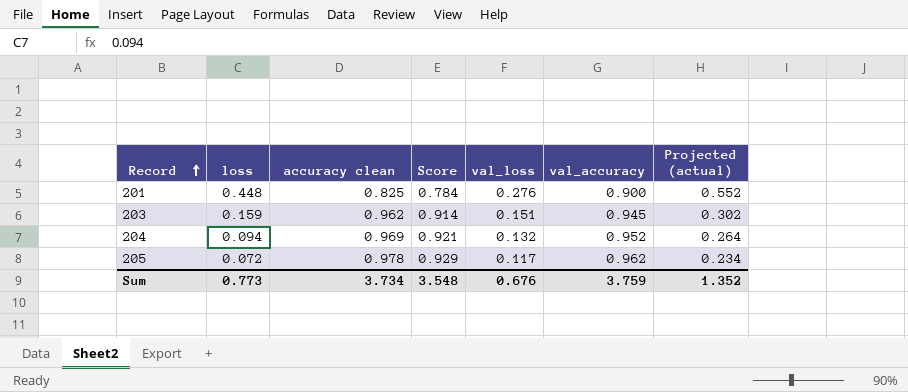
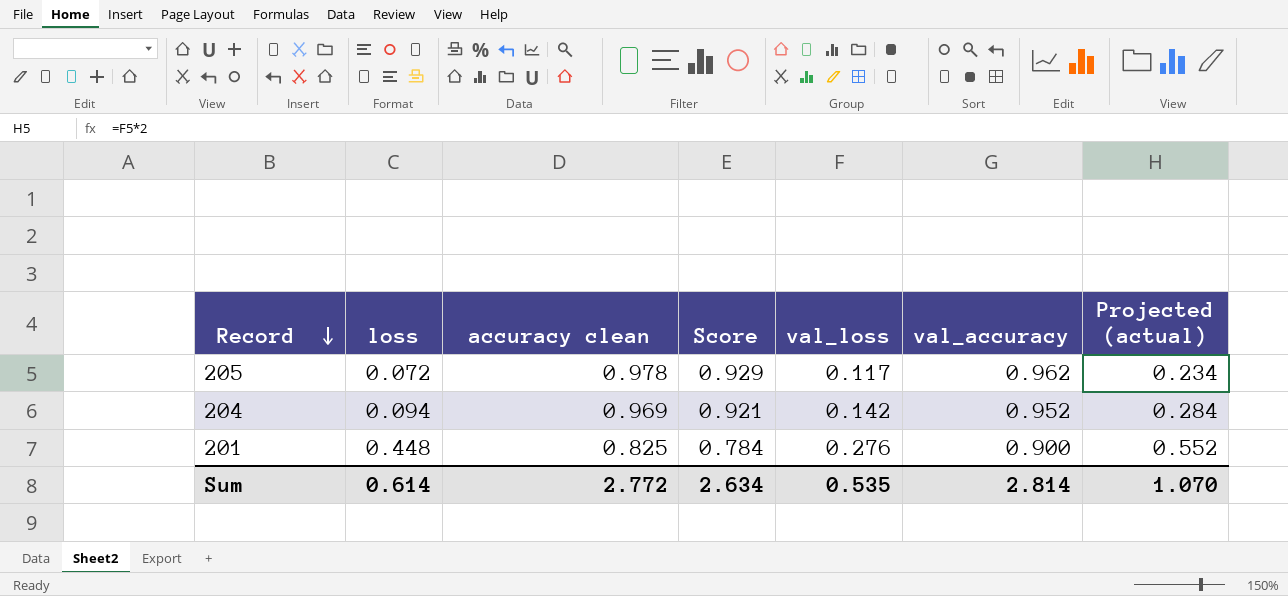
row order: Record ascending -> Record descending
row 203: 0.159 | 0.962 | 0.914 | 0.151 | 0.945 | 0.302 -> none
204 | val_loss: 0.132 -> 0.142
204 | Projected (actual): 0.264 -> 0.284
Sum | loss: 0.773 -> 0.614
Sum | accuracy clean: 3.734 -> 2.772
Sum | Score: 3.548 -> 2.634
Sum | val_loss: 0.676 -> 0.535
Sum | val_accuracy: 3.759 -> 2.814
Sum | Projected (actual): 1.352 -> 1.070

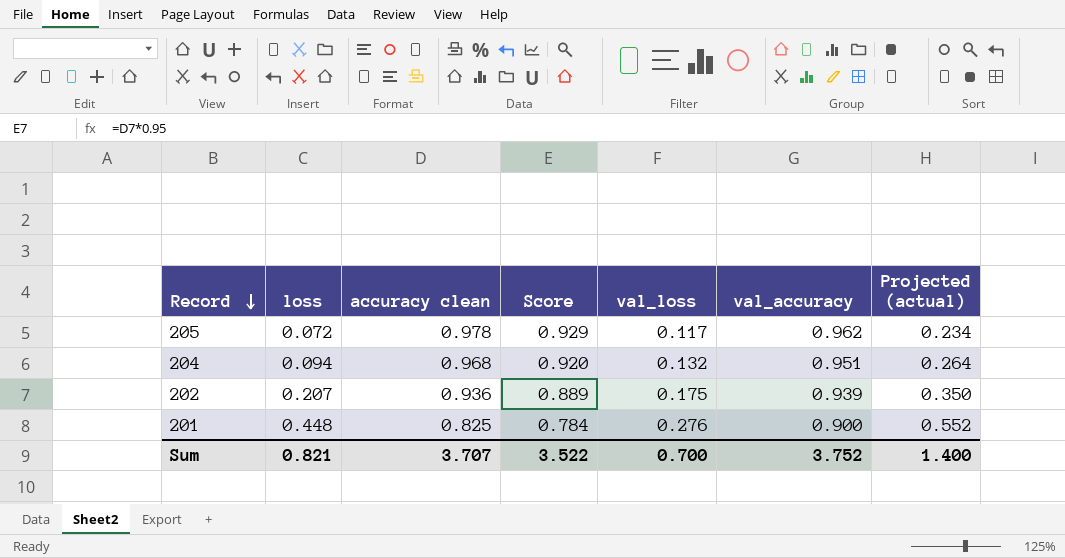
204 | accuracy clean: 0.969 -> 0.968
204 | Score: 0.921 -> 0.920
204 | val_loss: 0.142 -> 0.132
204 | val_accuracy: 0.952 -> 0.951
204 | Projected (actual): 0.284 -> 0.264
row 202: none -> 0.207 | 0.936 | 0.889 | 0.175 | 0.939 | 0.350
Sum | loss: 0.614 -> 0.821
Sum | accuracy clean: 2.772 -> 3.707
Sum | Score: 2.634 -> 3.522
Sum | val_loss: 0.535 -> 0.700
Sum | val_accuracy: 2.814 -> 3.752
Sum | Projected (actual): 1.070 -> 1.400

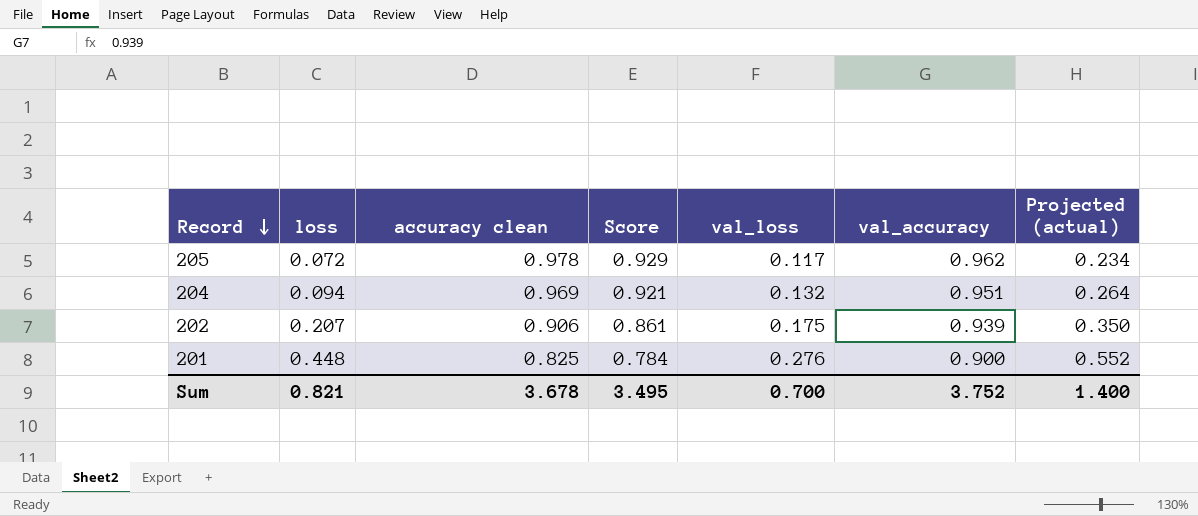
204 | accuracy clean: 0.968 -> 0.969
204 | Score: 0.920 -> 0.921
202 | accuracy clean: 0.936 -> 0.906
202 | Score: 0.889 -> 0.861
Sum | accuracy clean: 3.707 -> 3.678
Sum | Score: 3.522 -> 3.495

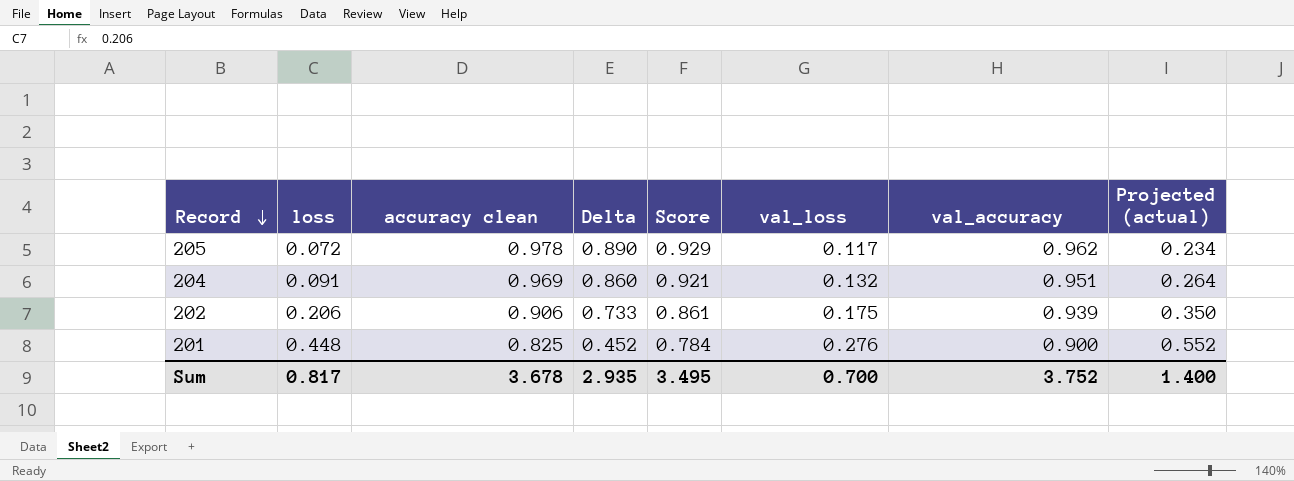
column Delta | formula: none -> [val_accuracy] - [loss]
204 | loss: 0.094 -> 0.091
202 | loss: 0.207 -> 0.206
Sum | loss: 0.821 -> 0.817

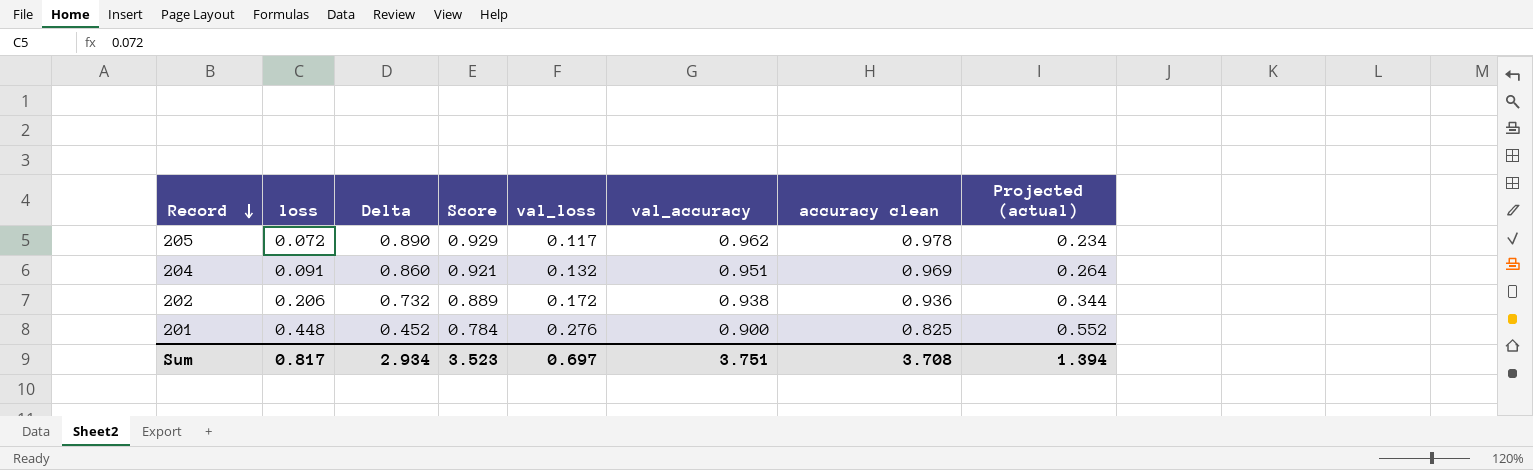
column accuracy clean | position: 3 -> 7
202 | Delta: 0.733 -> 0.732
202 | Score: 0.861 -> 0.889
202 | val_loss: 0.175 -> 0.172
202 | val_accuracy: 0.939 -> 0.938
202 | accuracy clean: 0.906 -> 0.936
202 | Projected (actual): 0.350 -> 0.344
Sum | Delta: 2.935 -> 2.934
Sum | Score: 3.495 -> 3.523
Sum | val_loss: 0.700 -> 0.697
Sum | val_accuracy: 3.752 -> 3.751
Sum | accuracy clean: 3.678 -> 3.708
Sum | Projected (actual): 1.400 -> 1.394

